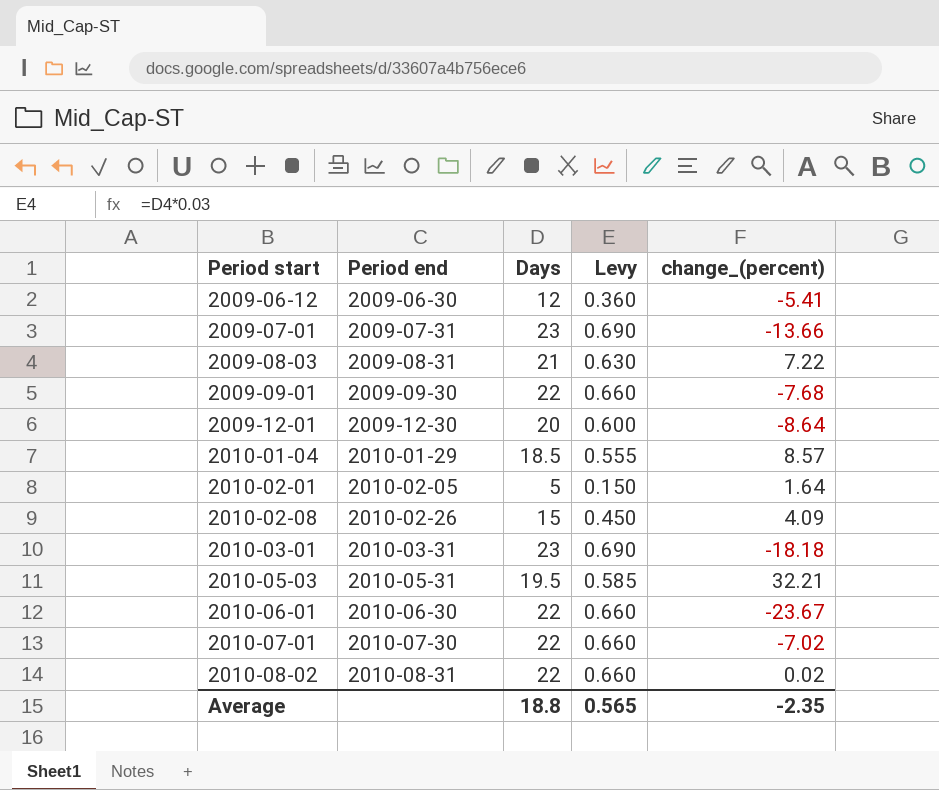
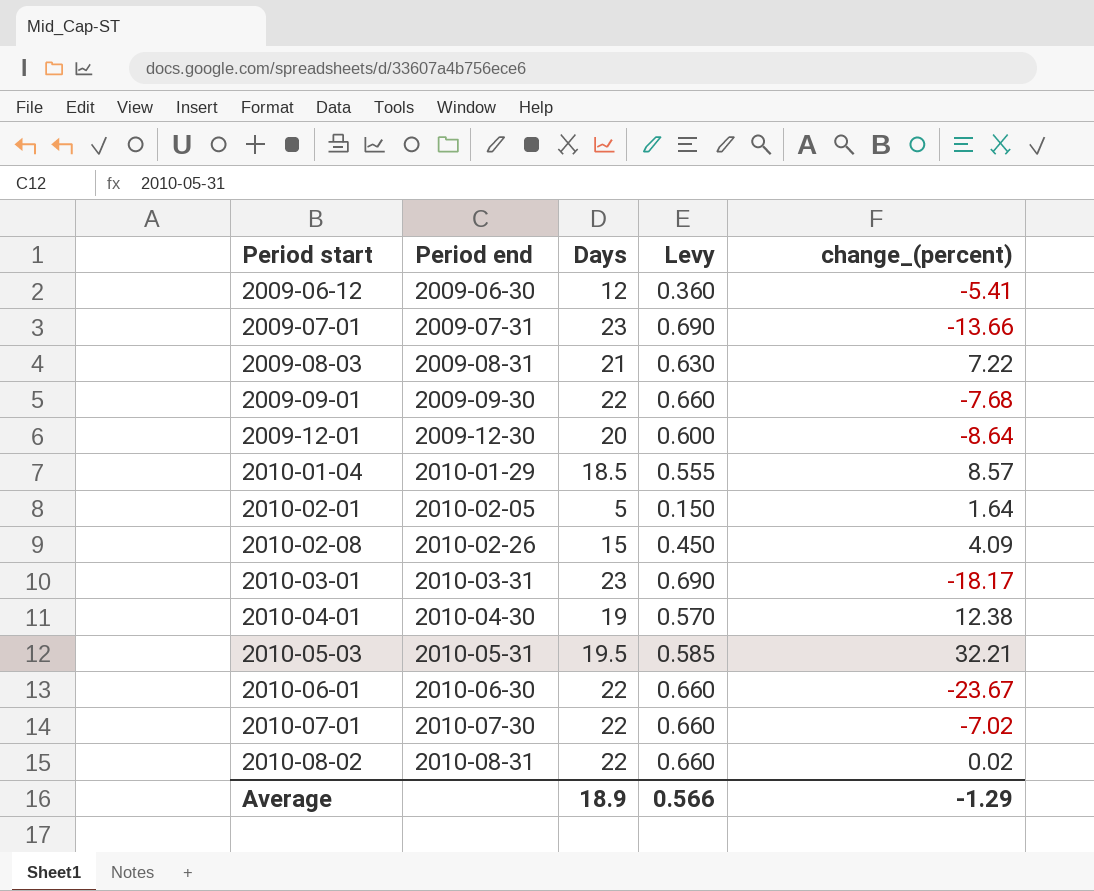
2010-03-01 | change_(percent): -18.18 -> -18.17
row 2010-04-01: none -> 2010-04-30 | 19 | 0.570 | 12.38
Average | Days: 18.8 -> 18.9
Average | Levy: 0.565 -> 0.566
Average | change_(percent): -2.35 -> -1.29

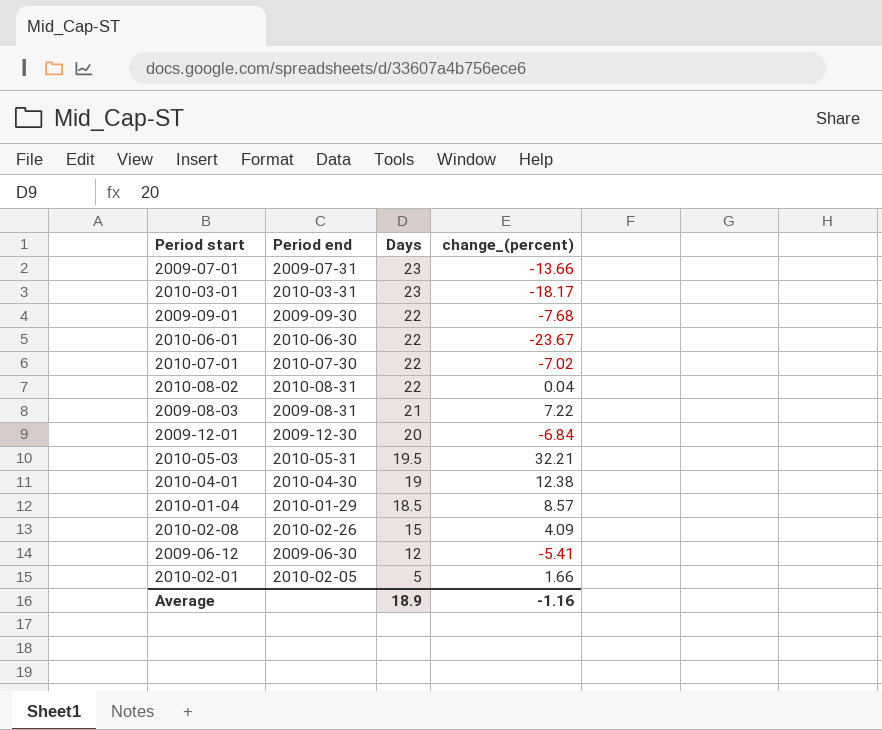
row order: Period start ascending -> Days descending
column Levy | formula: [Days] * 0.03 -> none
2010-08-02 | change_(percent): 0.02 -> 0.04
2009-12-01 | change_(percent): -8.64 -> -6.84
2010-02-01 | change_(percent): 1.64 -> 1.66
Average | change_(percent): -1.29 -> -1.16

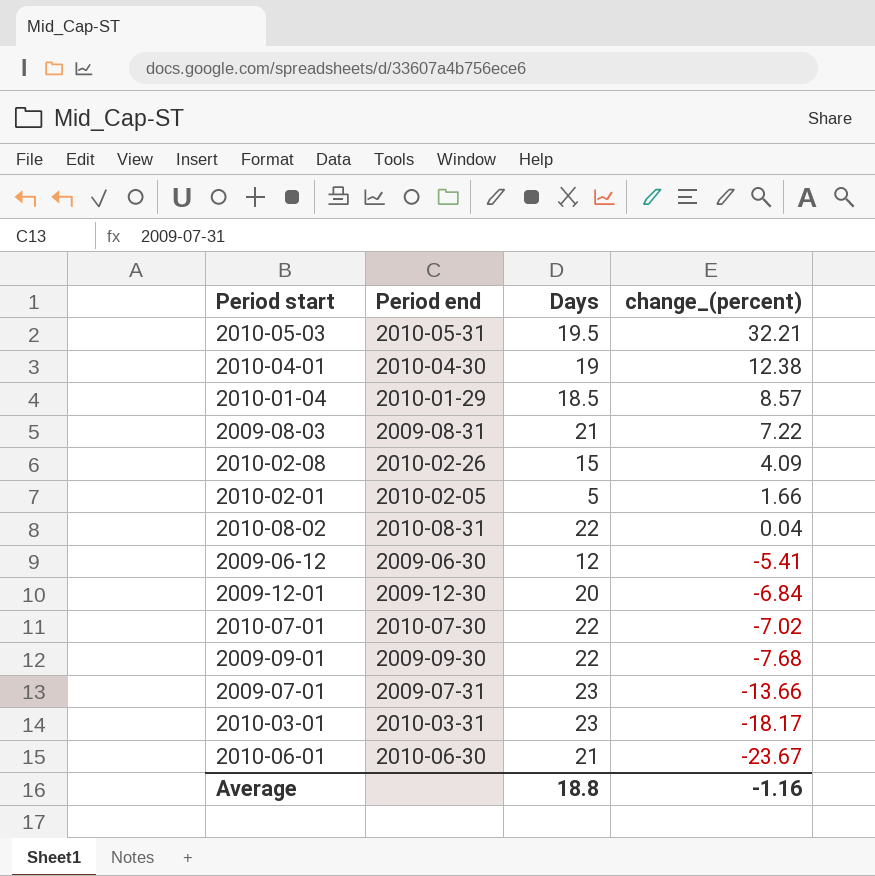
row order: Days descending -> change_(percent) descending
2010-06-01 | Days: 22 -> 21
Average | Days: 18.9 -> 18.8

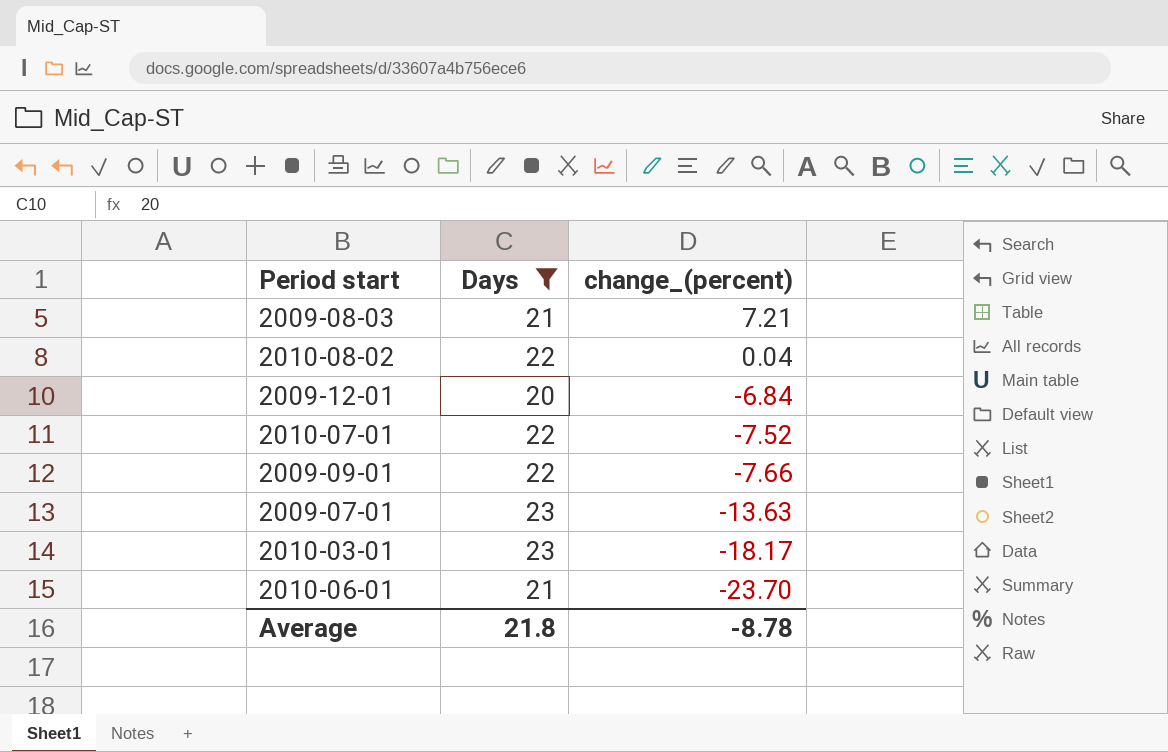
filter: none -> Days >= 20
column Period end | position: 2 -> none
2009-08-03 | change_(percent): 7.22 -> 7.21
2010-07-01 | change_(percent): -7.02 -> -7.52
2009-09-01 | change_(percent): -7.68 -> -7.66
2009-07-01 | change_(percent): -13.66 -> -13.63
2010-06-01 | change_(percent): -23.67 -> -23.70
Average | Days: 18.8 -> 21.8
Average | change_(percent): -1.16 -> -8.78

